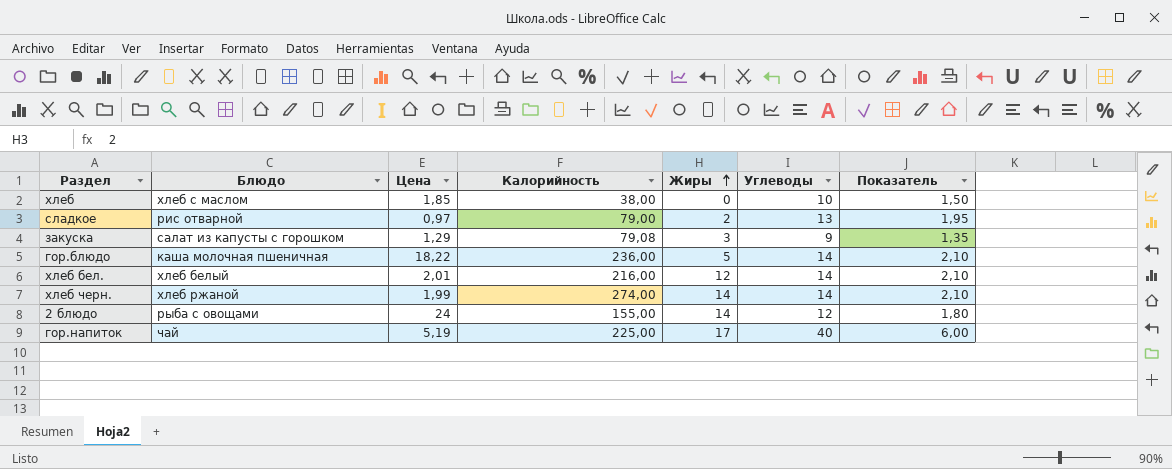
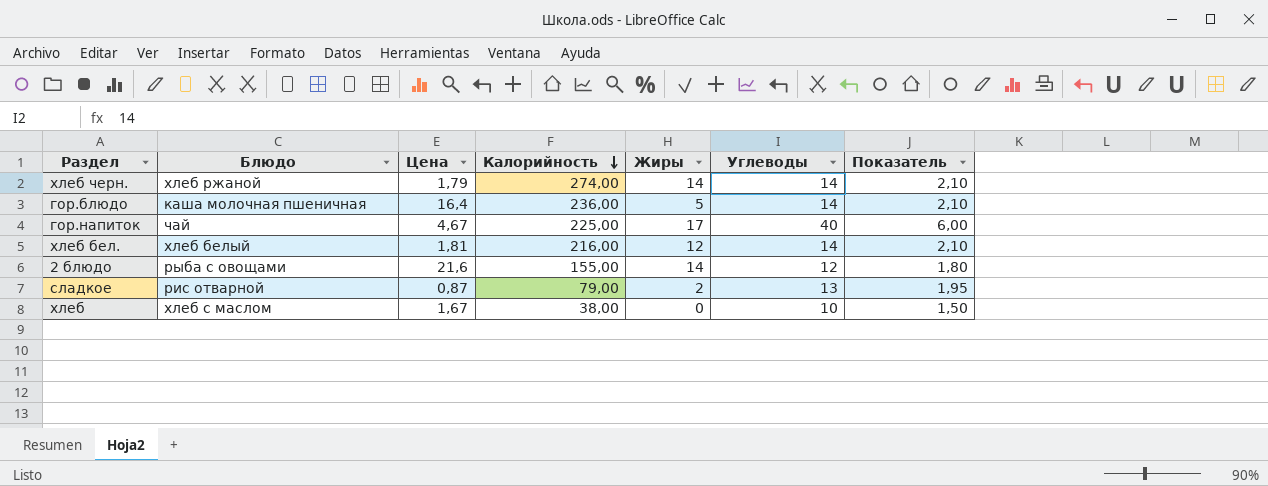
row order: Жиры ascending -> Калорийность descending
row закуска: салат из капусты с горошком | 1,29 | 79,08 | 3 | 9 | 1,35 -> none
хлеб черн. | Цена: 1,99 -> 1,79
гор.блюдо | Цена: 18,22 -> 16,4
гор.напиток | Цена: 5,19 -> 4,67
хлеб бел. | Цена: 2,01 -> 1,81
2 блюдо | Цена: 24 -> 21,6
сладкое | Цена: 0,97 -> 0,87
хлеб | Цена: 1,85 -> 1,67

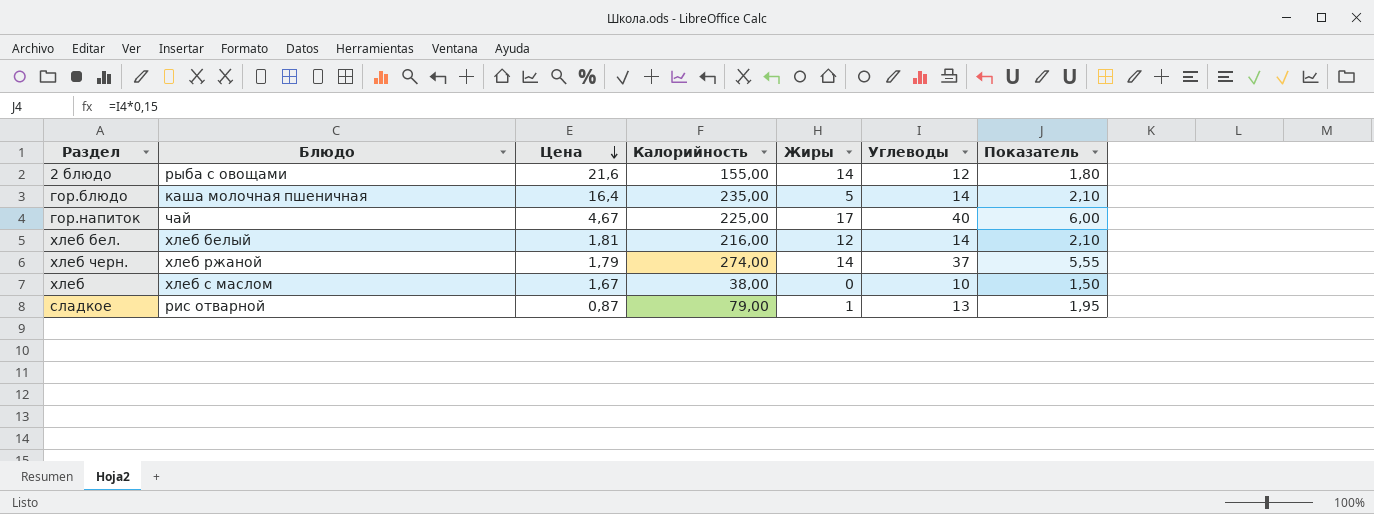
row order: Калорийность descending -> Цена descending
гор.блюдо | Калорийность: 236,00 -> 235,00
хлеб черн. | Углеводы: 14 -> 37
хлеб черн. | Показатель: 2,10 -> 5,55
сладкое | Жиры: 2 -> 1

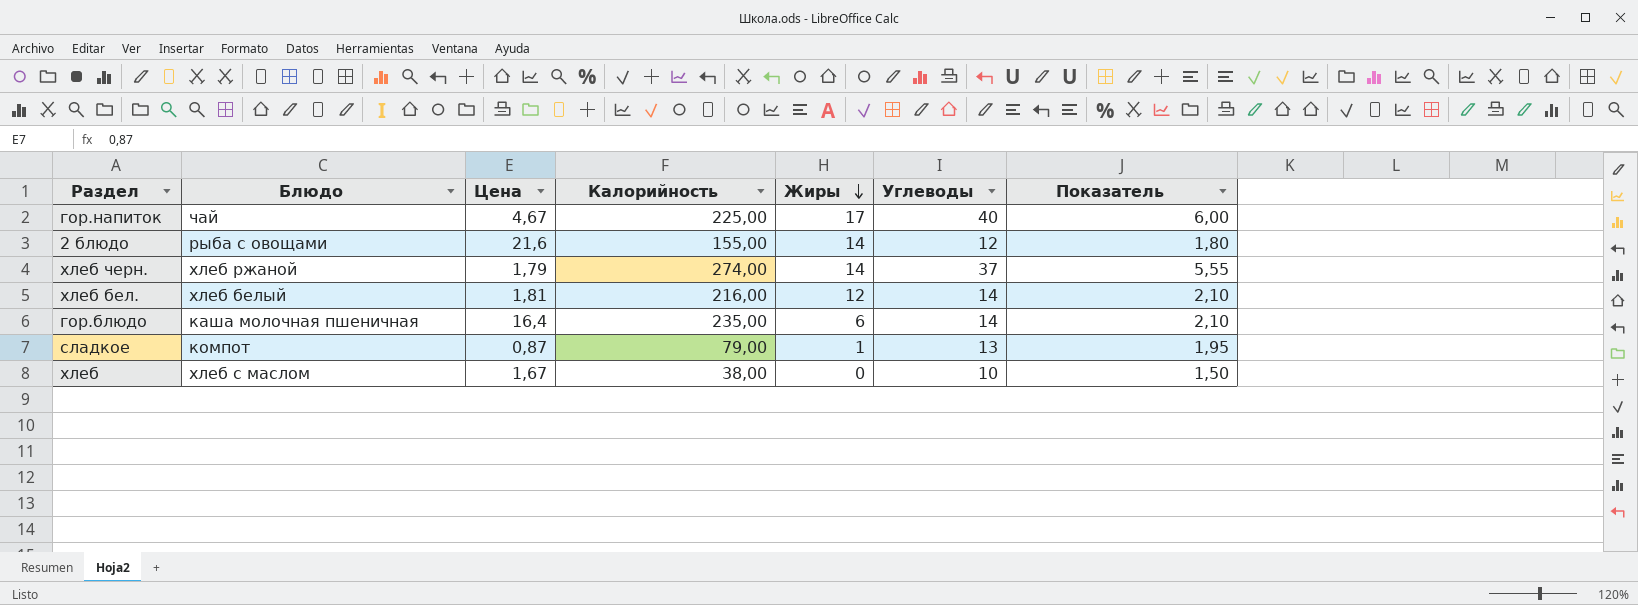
row order: Цена descending -> Жиры descending
гор.блюдо | Жиры: 5 -> 6
сладкое | Блюдо: рис отварной -> компот

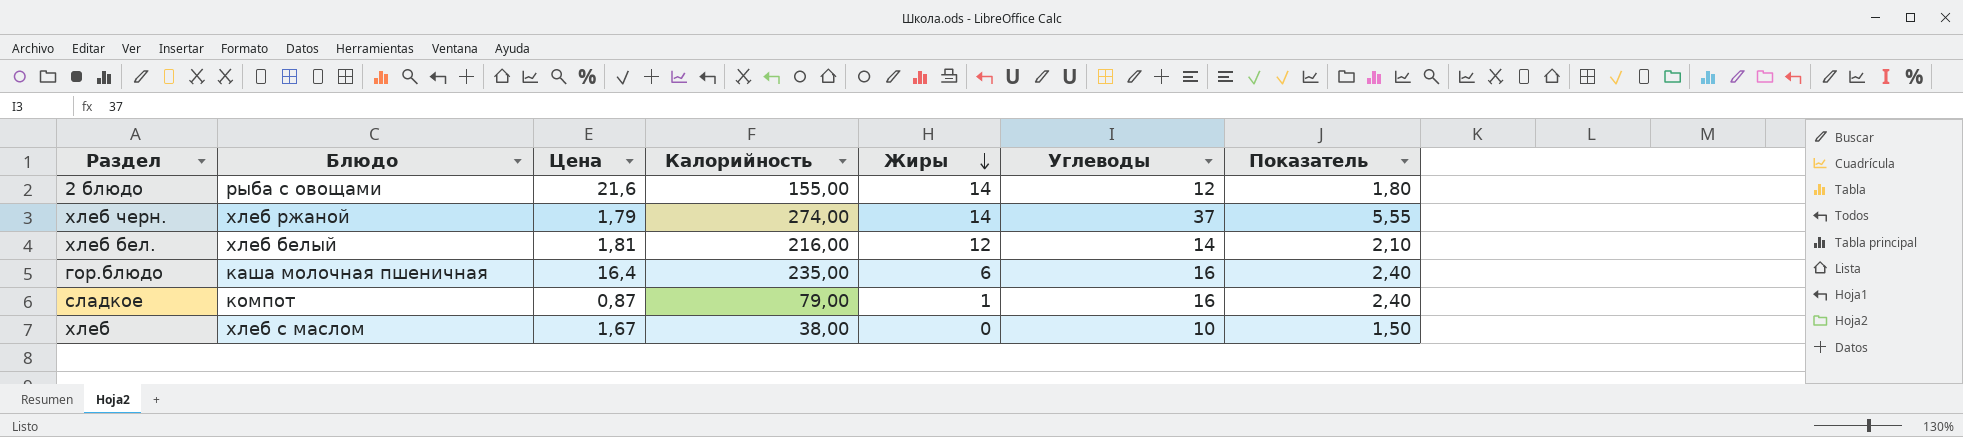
row гор.напиток: чай | 4,67 | 225,00 | 17 | 40 | 6,00 -> none
гор.блюдо | Углеводы: 14 -> 16
гор.блюдо | Показатель: 2,10 -> 2,40
сладкое | Углеводы: 13 -> 16
сладкое | Показатель: 1,95 -> 2,40

